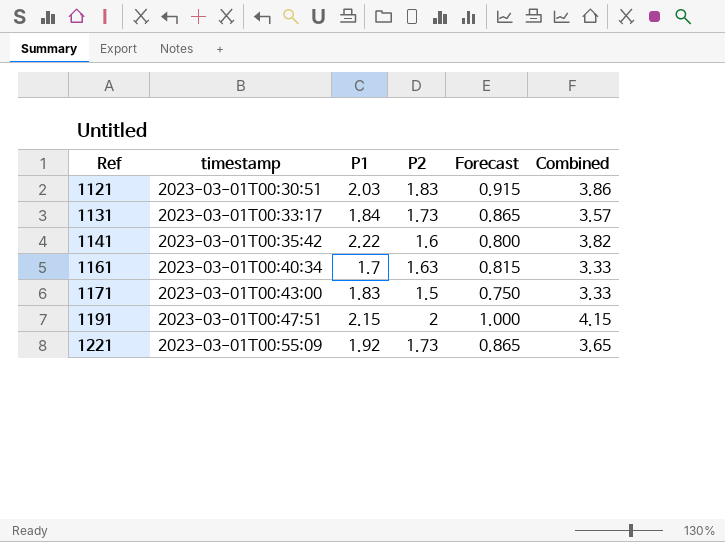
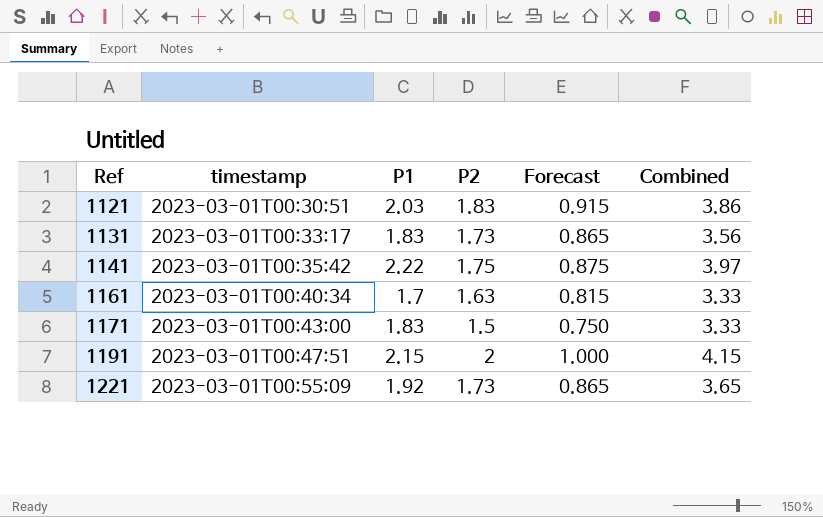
1131 | P1: 1.84 -> 1.83
1131 | Combined: 3.57 -> 3.56
1141 | P2: 1.6 -> 1.75
1141 | Forecast: 0.800 -> 0.875
1141 | Combined: 3.82 -> 3.97

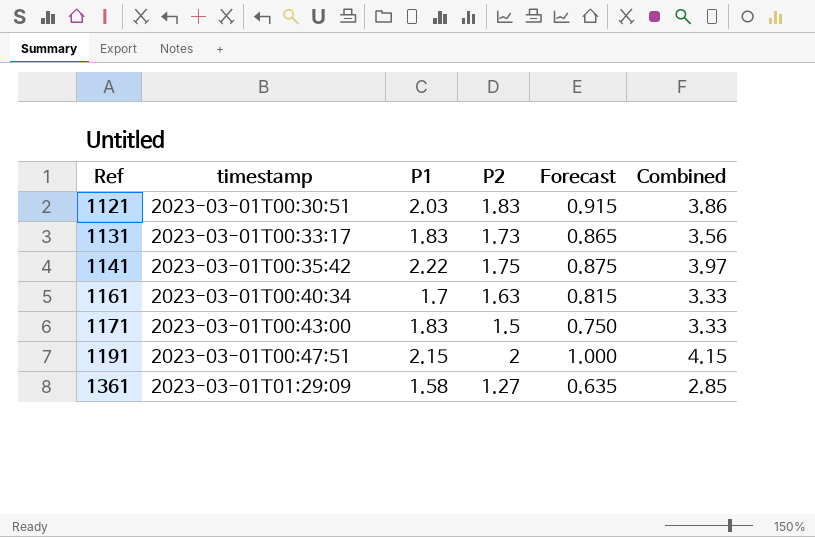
row 1221: 2023-03-01T00:55:09 | 1.92 | 1.73 | 0.865 | 3.65 -> none
row 1361: none -> 2023-03-01T01:29:09 | 1.58 | 1.27 | 0.635 | 2.85

